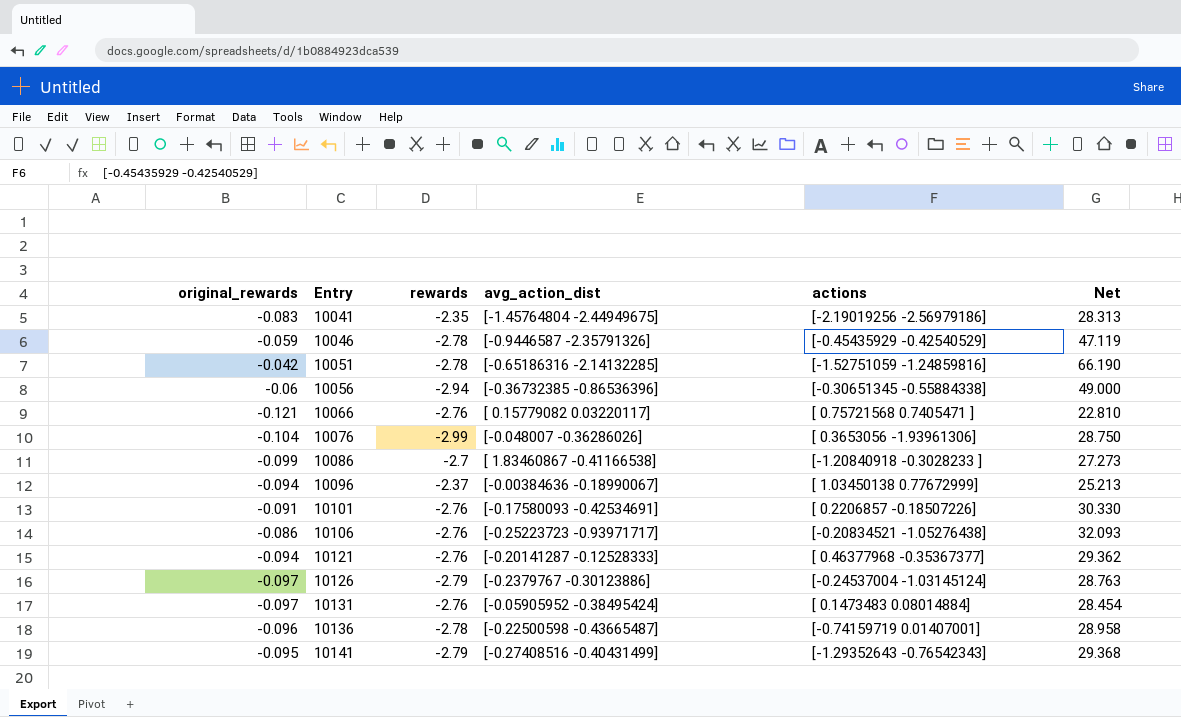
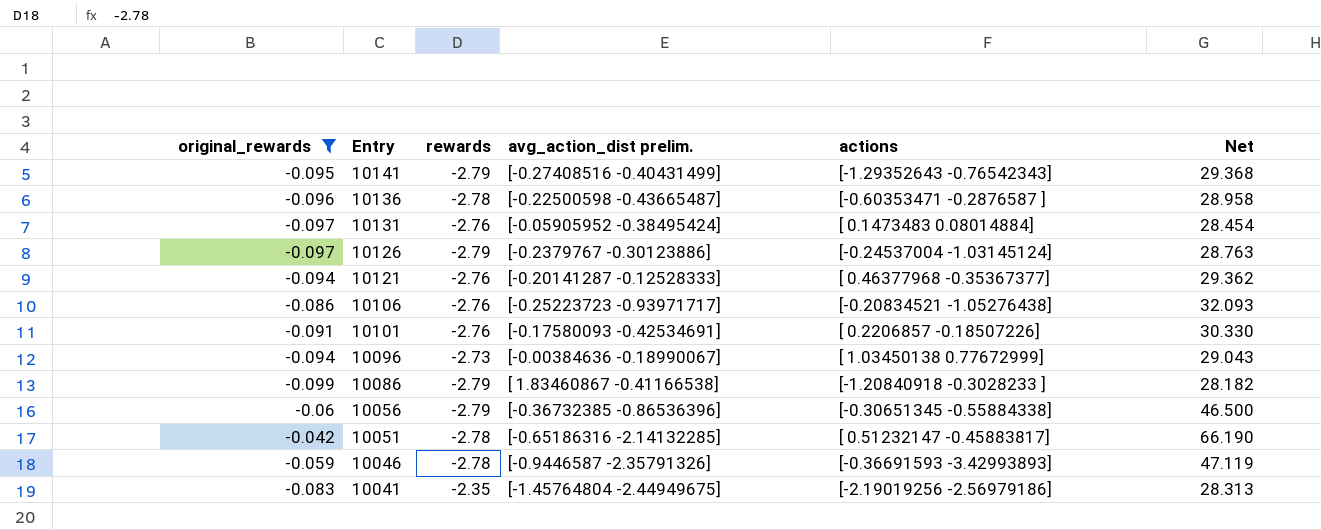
filter: none -> original_rewards >= -0.099
row order: Entry ascending -> Entry descending
column name: avg_action_dist -> avg_action_dist prelim.
10136 | actions: [-0.74159719 0.01407001] -> [-0.60353471 -0.2876587 ]
10096 | rewards: -2.37 -> -2.73
10096 | Net: 25.213 -> 29.043
10086 | rewards: -2.7 -> -2.79
10086 | Net: 27.273 -> 28.182
10056 | rewards: -2.94 -> -2.79
10056 | Net: 49.000 -> 46.500
10051 | actions: [-1.52751059 -1.24859816] -> [ 0.51232147 -0.45883817]
10046 | actions: [-0.45435929 -0.42540529] -> [-0.36691593 -3.42993893]

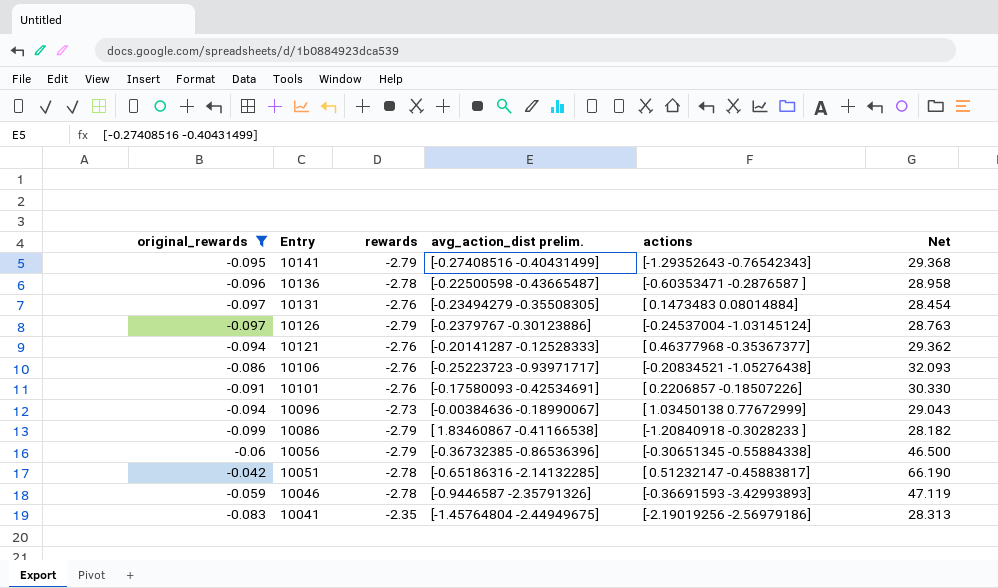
10131 | avg_action_dist prelim.: [-0.05905952 -0.38495424] -> [-0.23494279 -0.35508305]

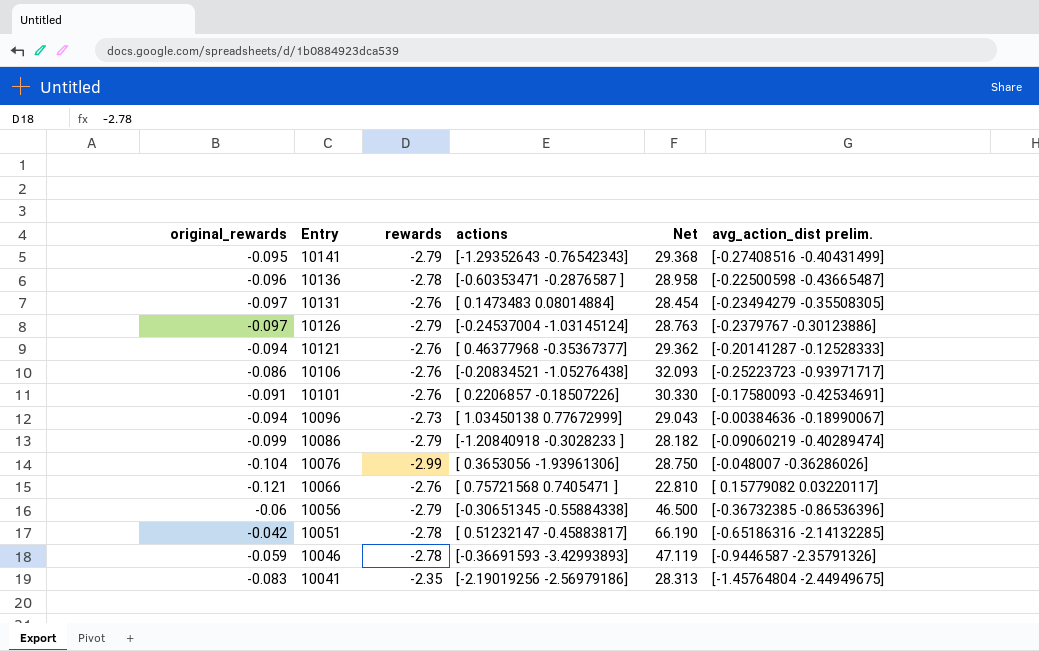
filter: original_rewards >= -0.099 -> none
column avg_action_dist prelim. | position: 4 -> 6
10086 | avg_action_dist prelim.: [ 1.83460867 -0.41166538] -> [-0.09060219 -0.40289474]

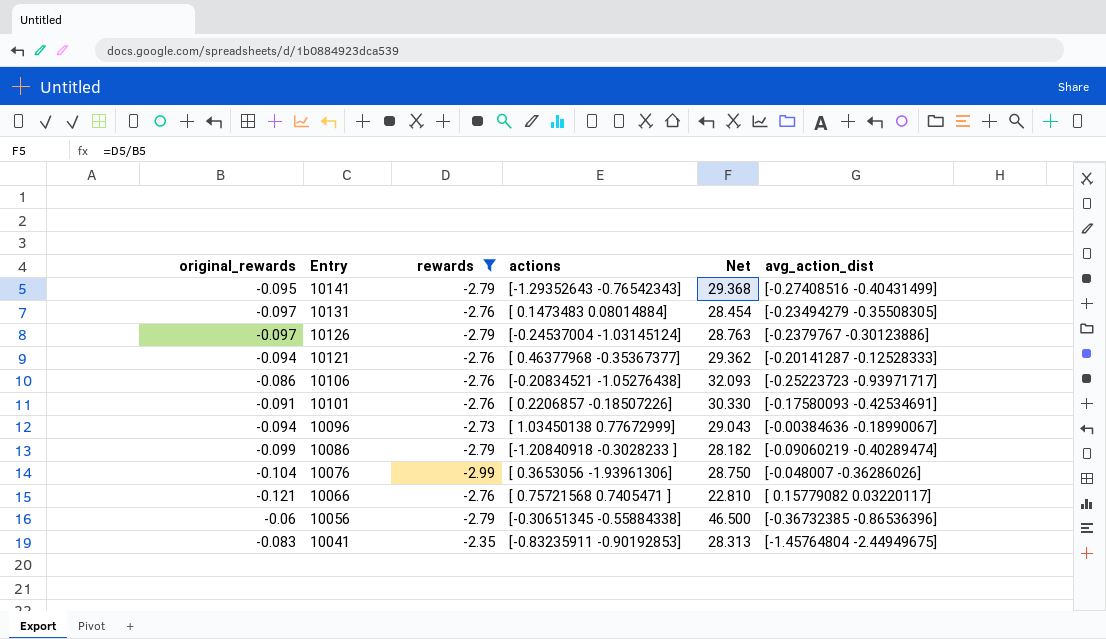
filter: none -> rewards != -2.78
column name: avg_action_dist prelim. -> avg_action_dist
10041 | actions: [-2.19019256 -2.56979186] -> [-0.83235911 -0.90192853]

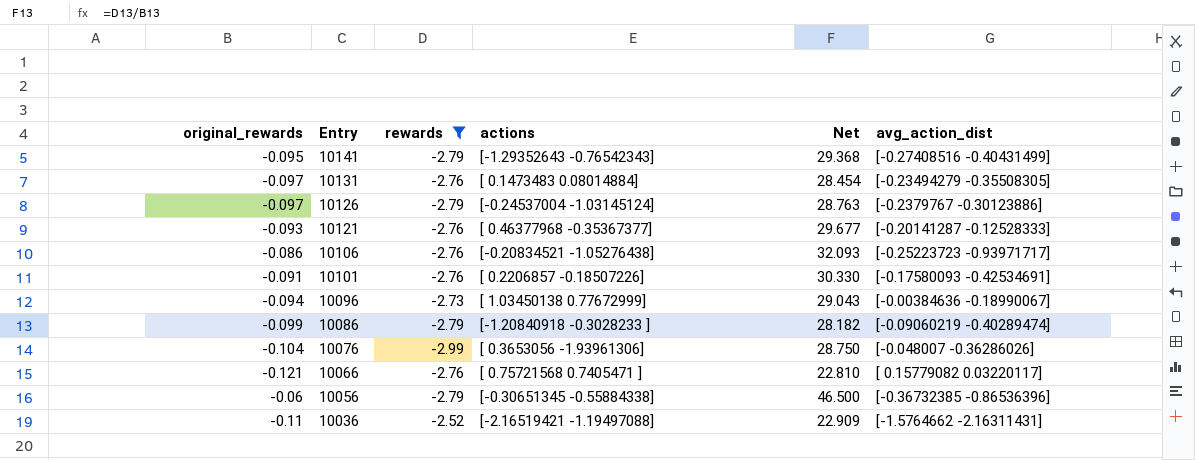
row 10041: -0.083 | -2.35 | [-0.83235911 -0.90192853] | 28.313 | [-1.45764804 -2.44949675] -> none
10121 | original_rewards: -0.094 -> -0.093
10121 | Net: 29.362 -> 29.677
row 10036: none -> -0.11 | -2.52 | [-2.16519421 -1.19497088] | 22.909 | [-1.5764662 -2.16311431]

